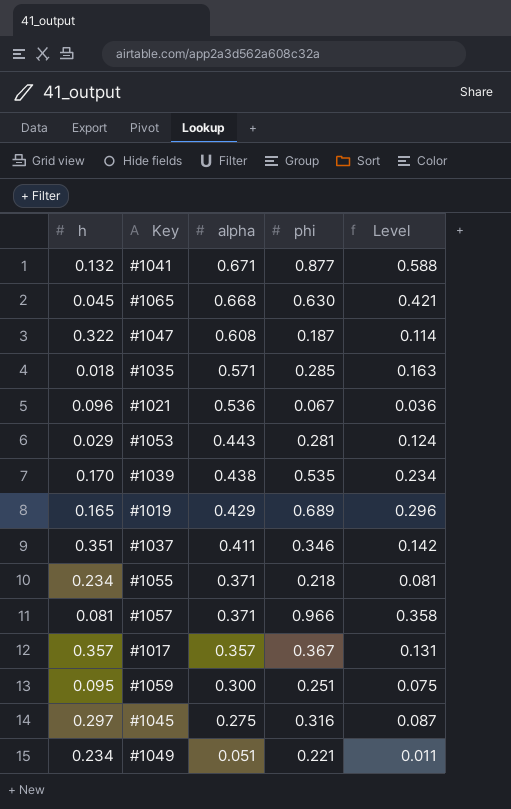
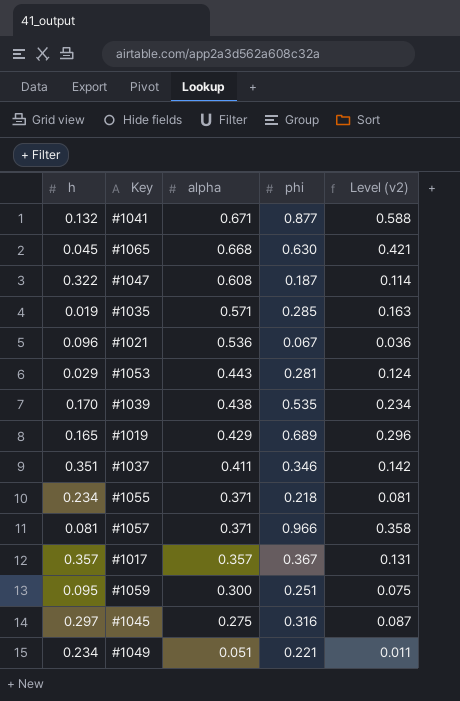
column name: Level -> Level (v2)
#1035 | h: 0.018 -> 0.019

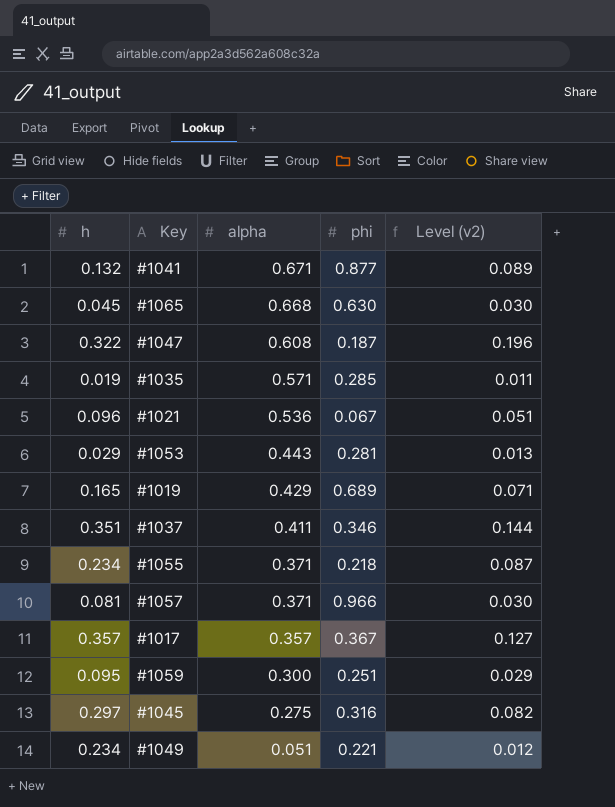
column Level (v2) | formula: [alpha] * [phi] -> [h] * [alpha]
row #1039: 0.170 | 0.438 | 0.535 | 0.234 -> none

